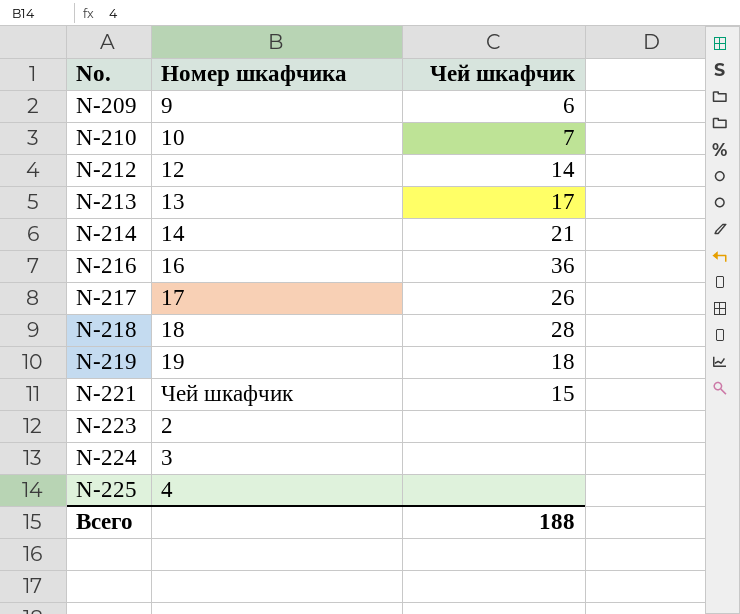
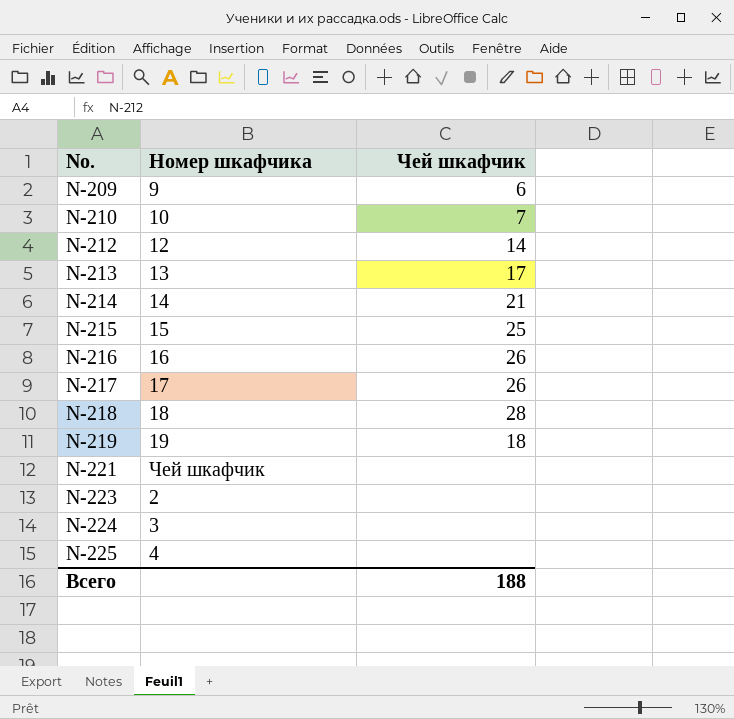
row N-215: none -> 15 | 25
N-216 | Чей шкафчик: 36 -> 26
N-221 | Чей шкафчик: 15 -> none

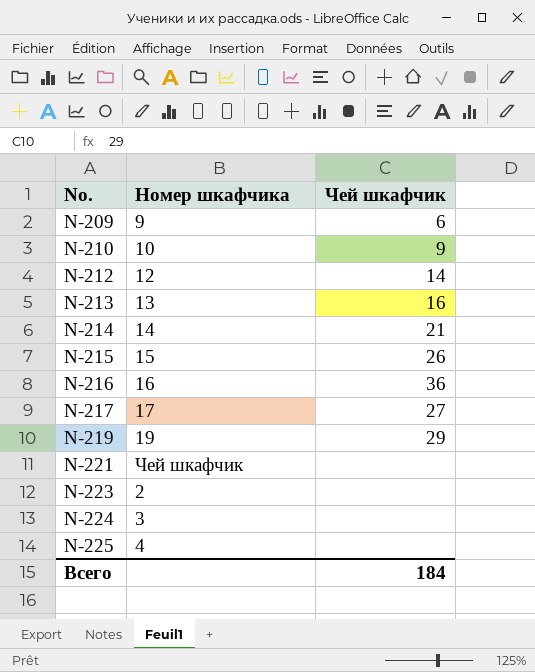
row N-218: 18 | 28 -> none
N-210 | Чей шкафчик: 7 -> 9
N-213 | Чей шкафчик: 17 -> 16
N-215 | Чей шкафчик: 25 -> 26
N-216 | Чей шкафчик: 26 -> 36
N-217 | Чей шкафчик: 26 -> 27
N-219 | Чей шкафчик: 18 -> 29
Всего | Чей шкафчик: 188 -> 184

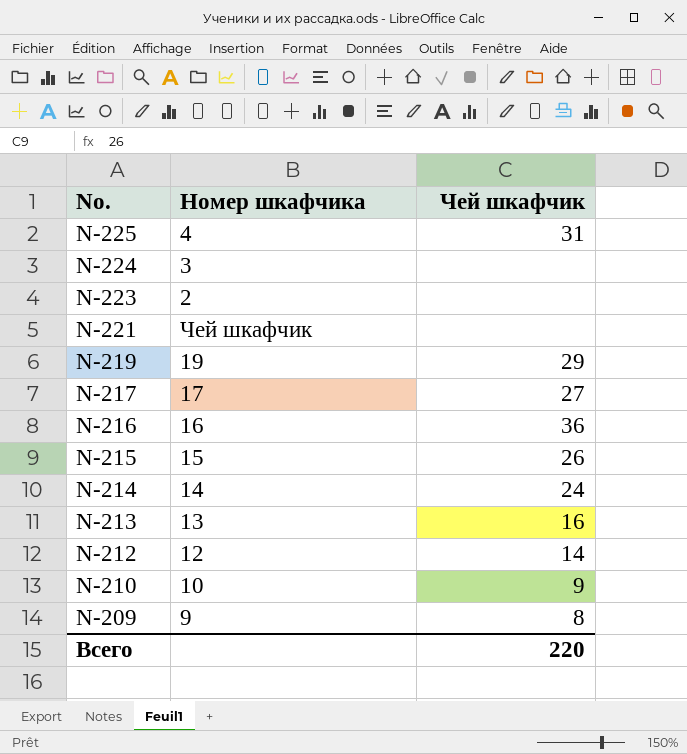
row order: No. ascending -> No. descending
N-225 | Чей шкафчик: none -> 31
N-214 | Чей шкафчик: 21 -> 24
N-209 | Чей шкафчик: 6 -> 8
Всего | Чей шкафчик: 184 -> 220

